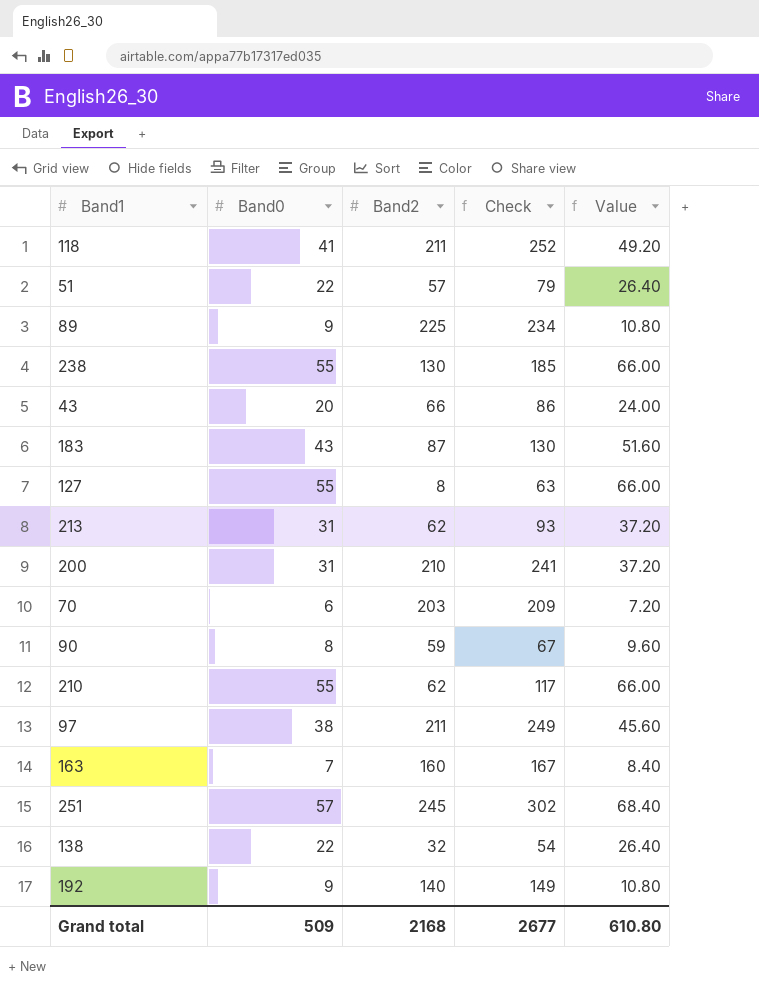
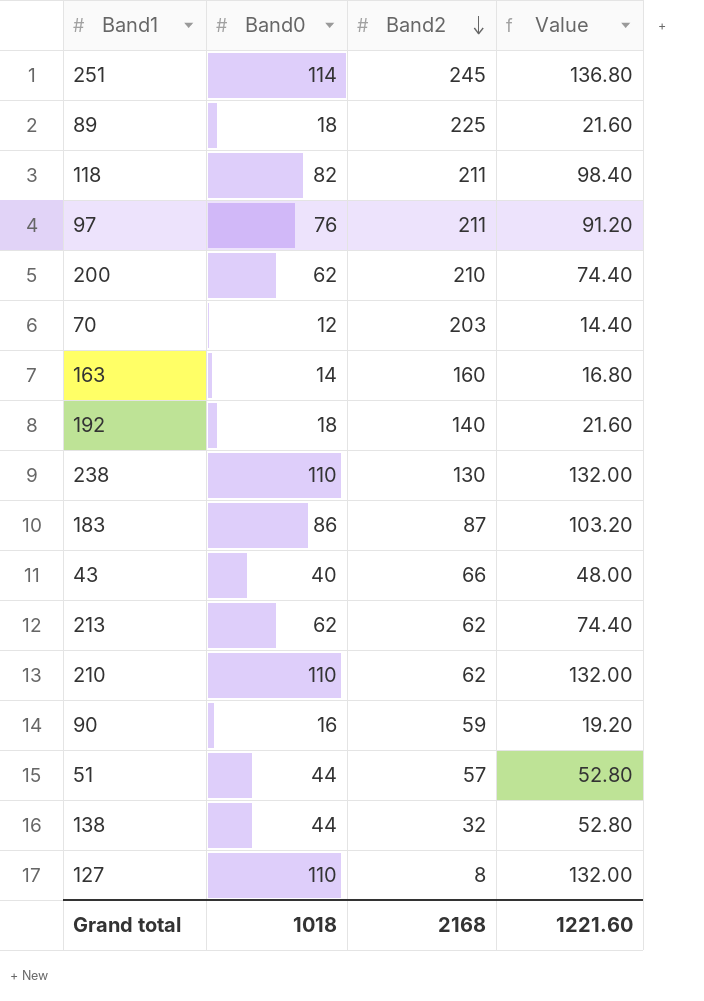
row order: none -> Band2 descending
column Check | formula: [Band0] + [Band2] -> none
251 | Band0: 57 -> 114
251 | Value: 68.40 -> 136.80
89 | Band0: 9 -> 18
89 | Value: 10.80 -> 21.60
118 | Band0: 41 -> 82
118 | Value: 49.20 -> 98.40
97 | Band0: 38 -> 76
97 | Value: 45.60 -> 91.20
200 | Band0: 31 -> 62
200 | Value: 37.20 -> 74.40
70 | Band0: 6 -> 12
70 | Value: 7.20 -> 14.40
163 | Band0: 7 -> 14
163 | Value: 8.40 -> 16.80
192 | Band0: 9 -> 18
192 | Value: 10.80 -> 21.60
238 | Band0: 55 -> 110
238 | Value: 66.00 -> 132.00
183 | Band0: 43 -> 86
183 | Value: 51.60 -> 103.20
43 | Band0: 20 -> 40
43 | Value: 24.00 -> 48.00
213 | Band0: 31 -> 62
213 | Value: 37.20 -> 74.40
210 | Band0: 55 -> 110
210 | Value: 66.00 -> 132.00
90 | Band0: 8 -> 16
90 | Value: 9.60 -> 19.20
51 | Band0: 22 -> 44
51 | Value: 26.40 -> 52.80
138 | Band0: 22 -> 44
138 | Value: 26.40 -> 52.80
127 | Band0: 55 -> 110
127 | Value: 66.00 -> 132.00
Grand total | Band0: 509 -> 1018
Grand total | Value: 610.80 -> 1221.60

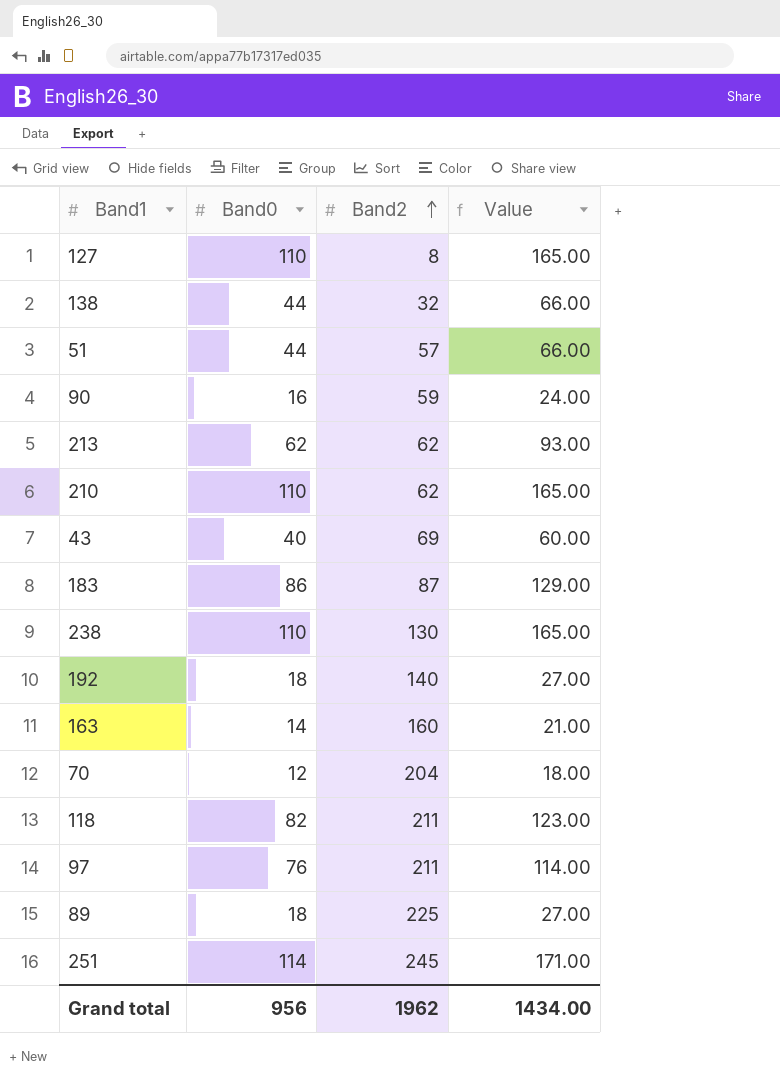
row order: Band2 descending -> Band2 ascending
column Value | formula: [Band0] * 1.2 -> [Band0] * 1.5
row 200: 62 | 210 | 74.40 -> none
43 | Band2: 66 -> 69
70 | Band2: 203 -> 204
Grand total | Band0: 1018 -> 956
Grand total | Band2: 2168 -> 1962
Grand total | Value: 1221.60 -> 1434.00

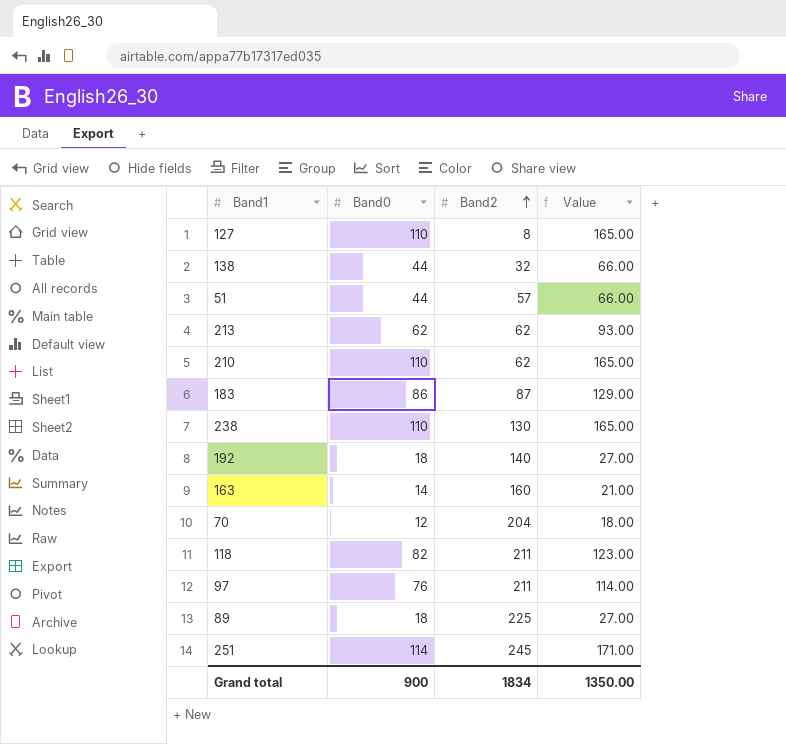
row 90: 16 | 59 | 24.00 -> none
row 43: 40 | 69 | 60.00 -> none
Grand total | Band0: 956 -> 900
Grand total | Band2: 1962 -> 1834
Grand total | Value: 1434.00 -> 1350.00

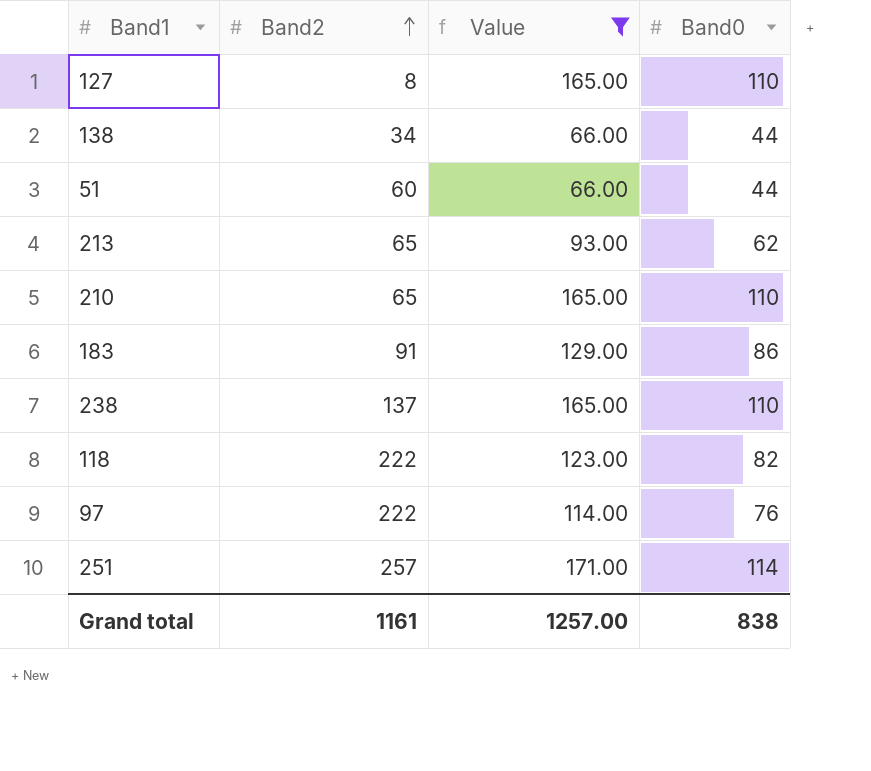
filter: none -> Value >= 66.00
column Band0 | position: 2 -> 4
138 | Band2: 32 -> 34
51 | Band2: 57 -> 60
213 | Band2: 62 -> 65
210 | Band2: 62 -> 65
183 | Band2: 87 -> 91
238 | Band2: 130 -> 137
118 | Band2: 211 -> 222
97 | Band2: 211 -> 222
251 | Band2: 245 -> 257
Grand total | Band2: 1834 -> 1161
Grand total | Value: 1350.00 -> 1257.00
Grand total | Band0: 900 -> 838

